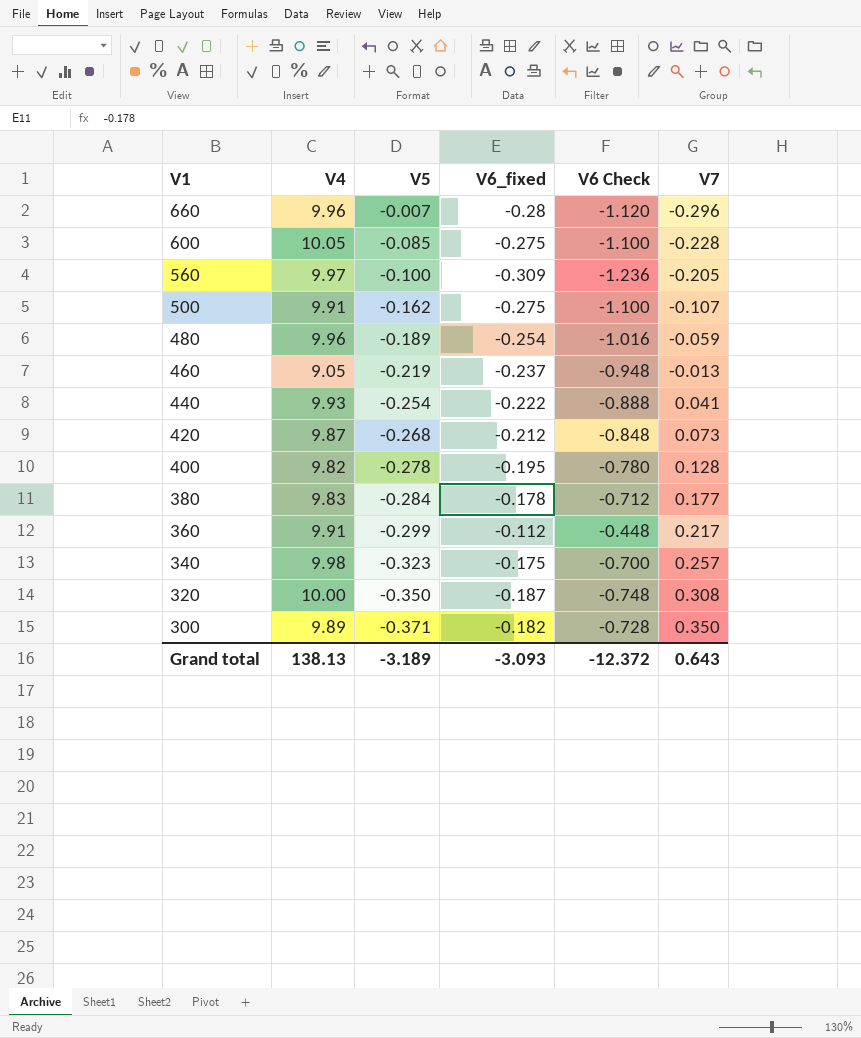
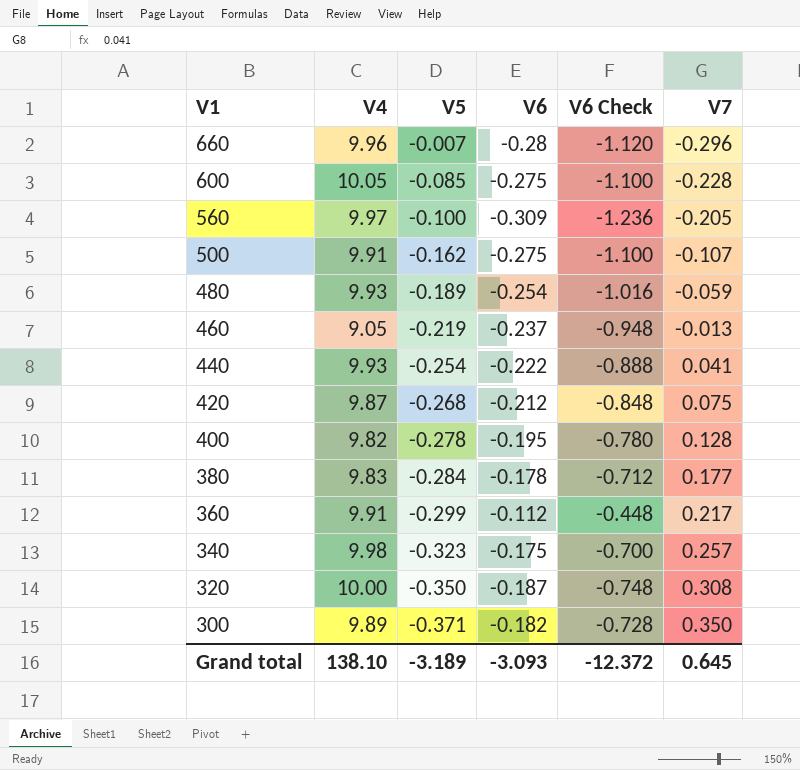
column name: V6_fixed -> V6
480 | V4: 9.96 -> 9.93
420 | V7: 0.073 -> 0.075
Grand total | V4: 138.13 -> 138.10
Grand total | V7: 0.643 -> 0.645

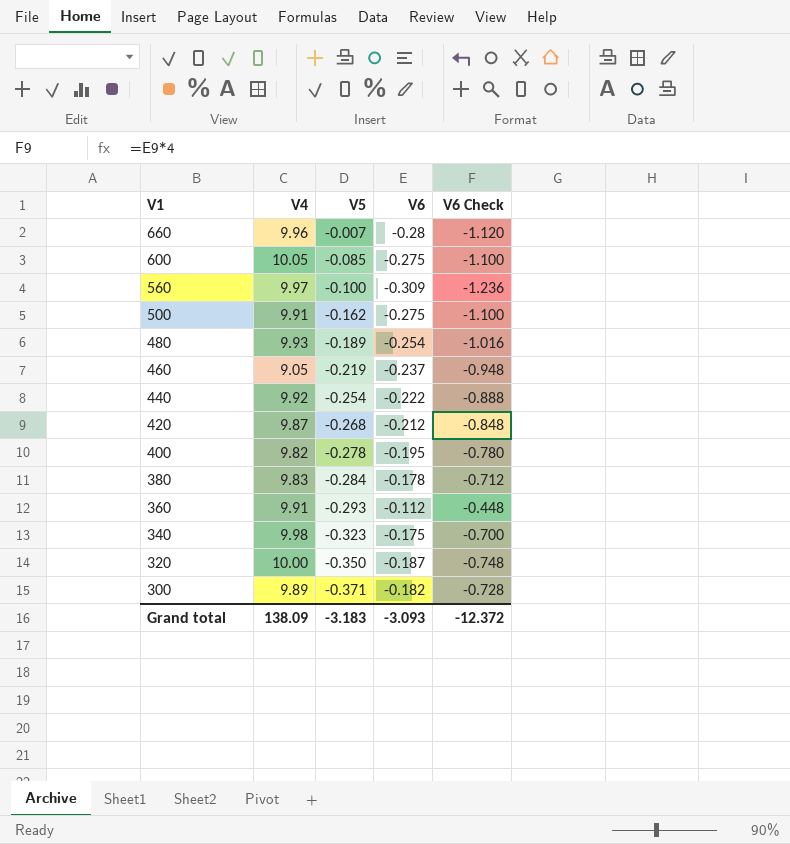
column V7 | position: 6 -> none
440 | V4: 9.93 -> 9.92
360 | V5: -0.299 -> -0.293
Grand total | V4: 138.10 -> 138.09
Grand total | V5: -3.189 -> -3.183

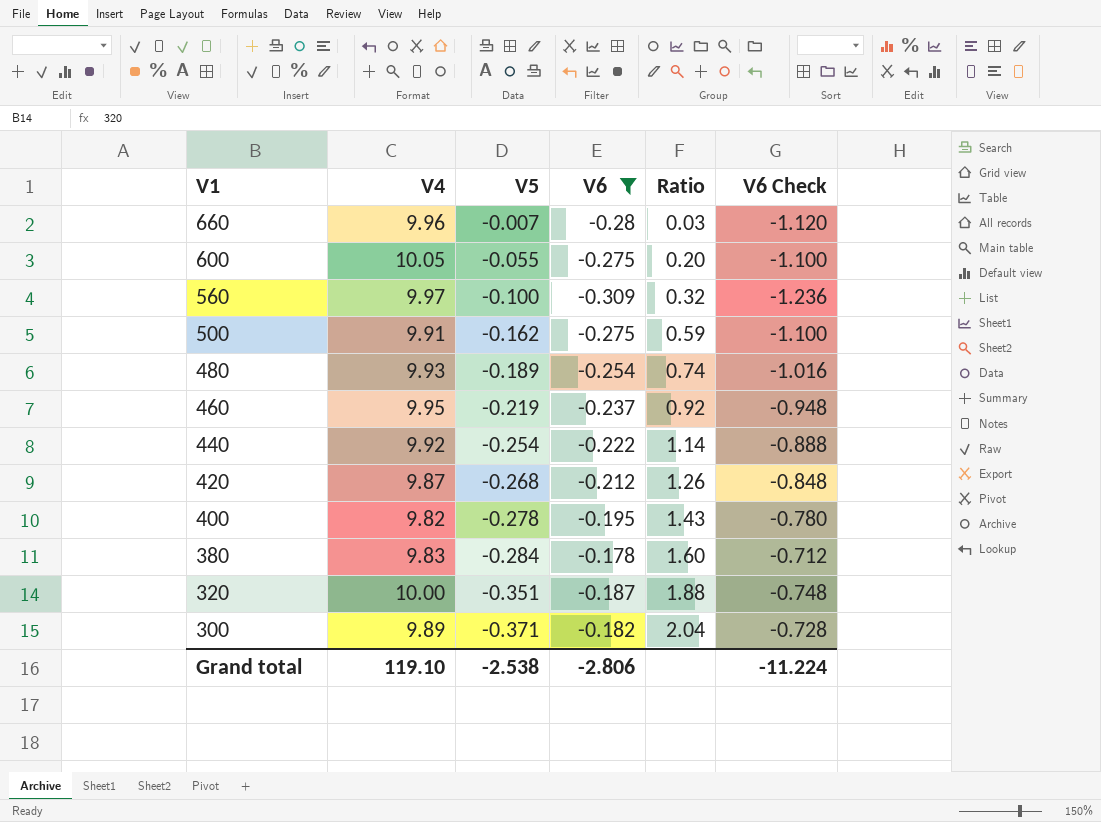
filter: none -> V6 <= -0.178
column Ratio | formula: none -> [V5] / [V6]
600 | V5: -0.085 -> -0.055
460 | V4: 9.05 -> 9.95
320 | V5: -0.350 -> -0.351
Grand total | V4: 138.09 -> 119.10
Grand total | V5: -3.183 -> -2.538
Grand total | V6: -3.093 -> -2.806
Grand total | V6 Check: -12.372 -> -11.224

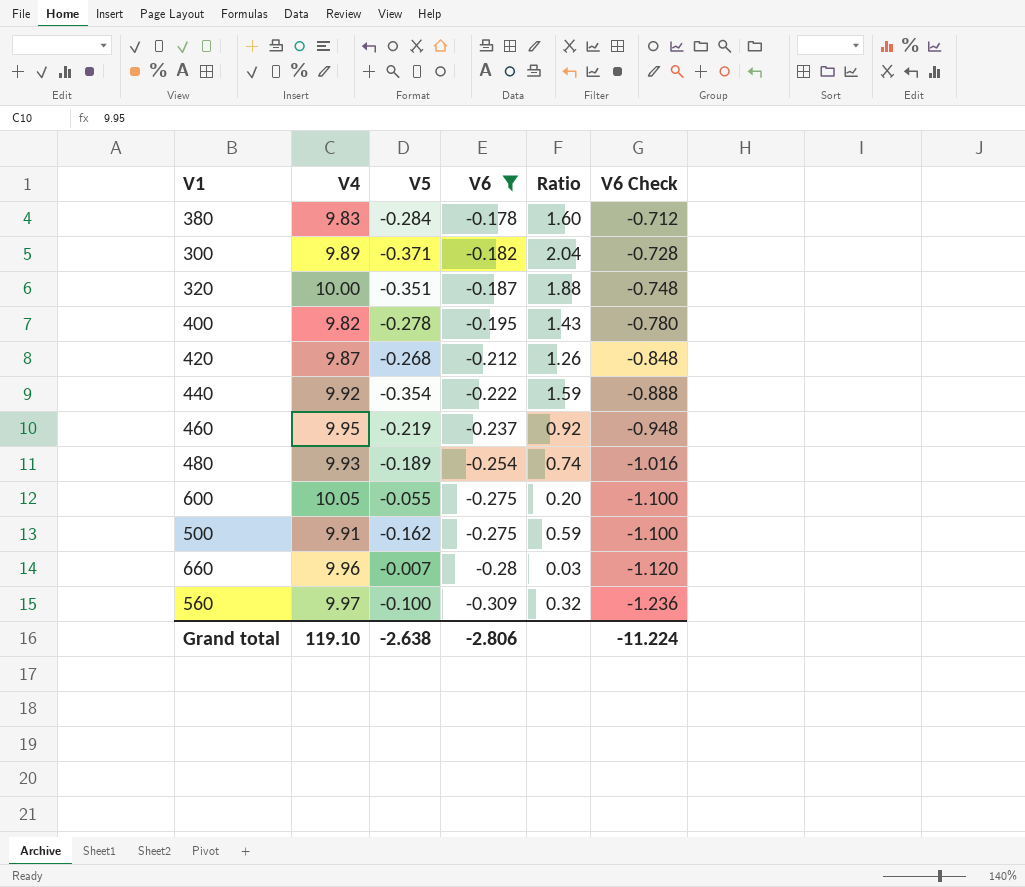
row order: V1 descending -> V6 descending
440 | V5: -0.254 -> -0.354
440 | Ratio: 1.14 -> 1.59
Grand total | V5: -2.538 -> -2.638

